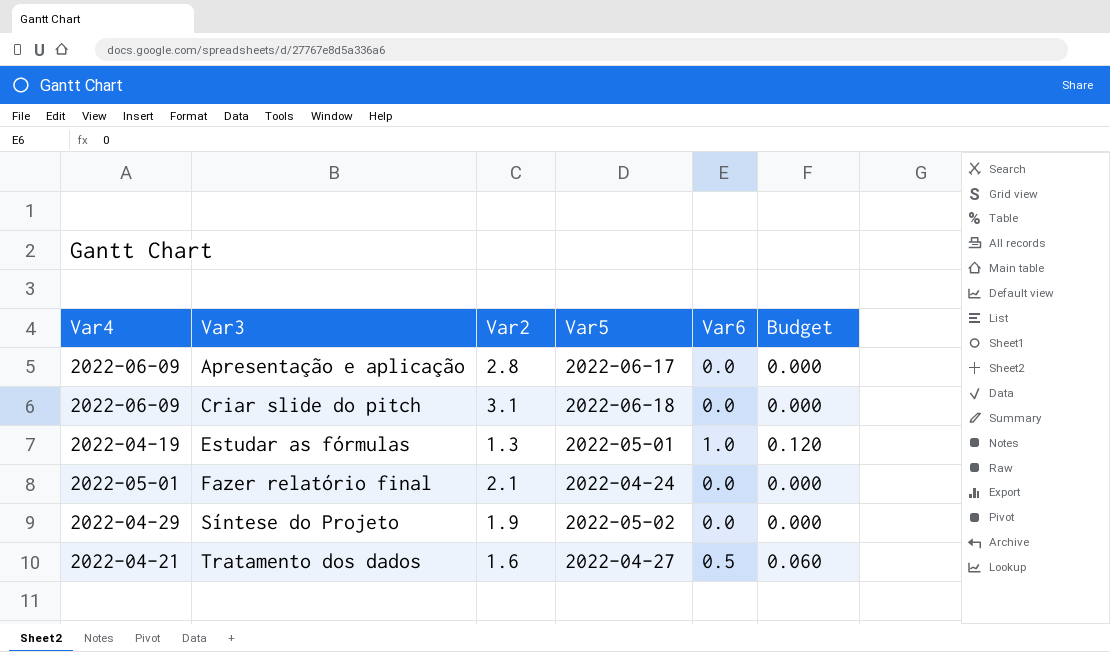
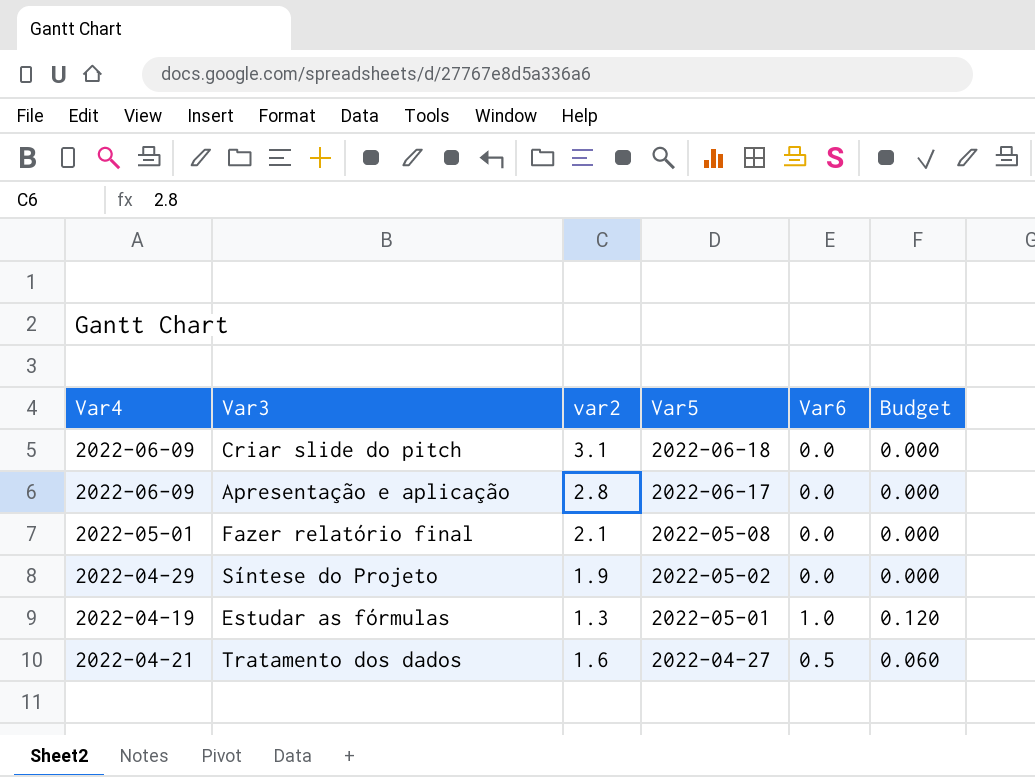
row order: Var3 ascending -> Var5 descending
column name: Var2 -> var2
Fazer relatório final | Var5: 2022-04-24 -> 2022-05-08

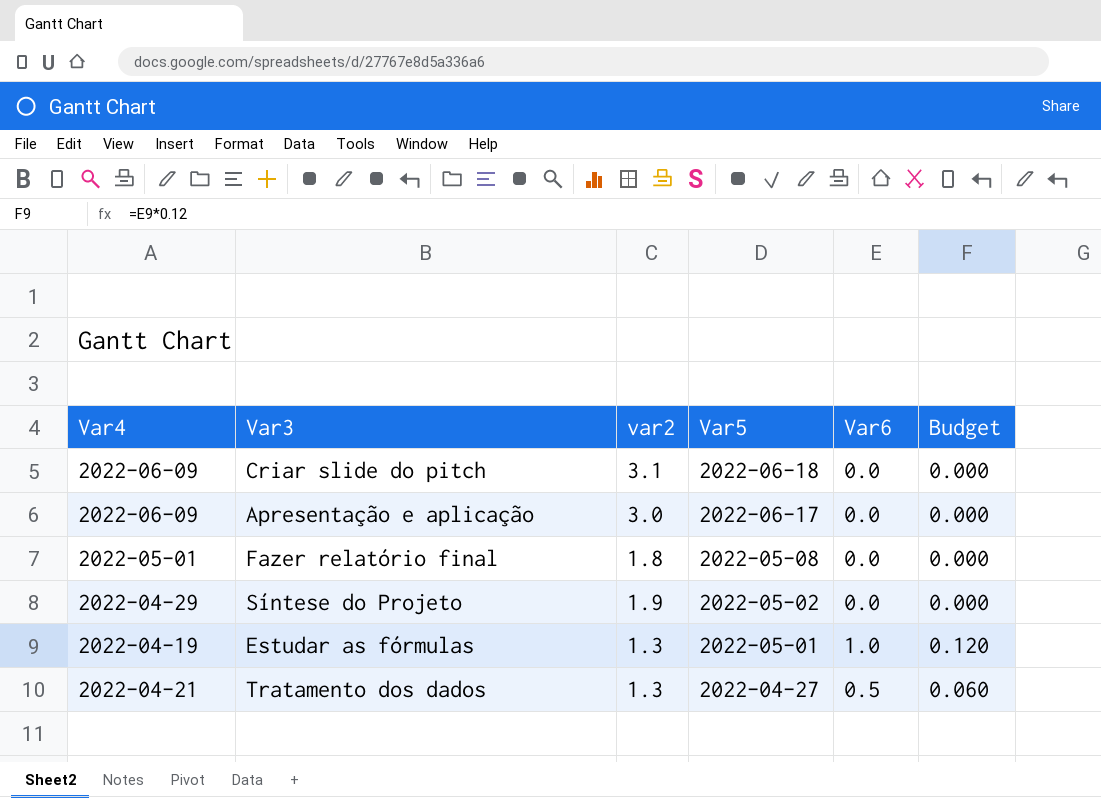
Apresentação e aplicação | var2: 2.8 -> 3.0
Fazer relatório final | var2: 2.1 -> 1.8
Tratamento dos dados | var2: 1.6 -> 1.3

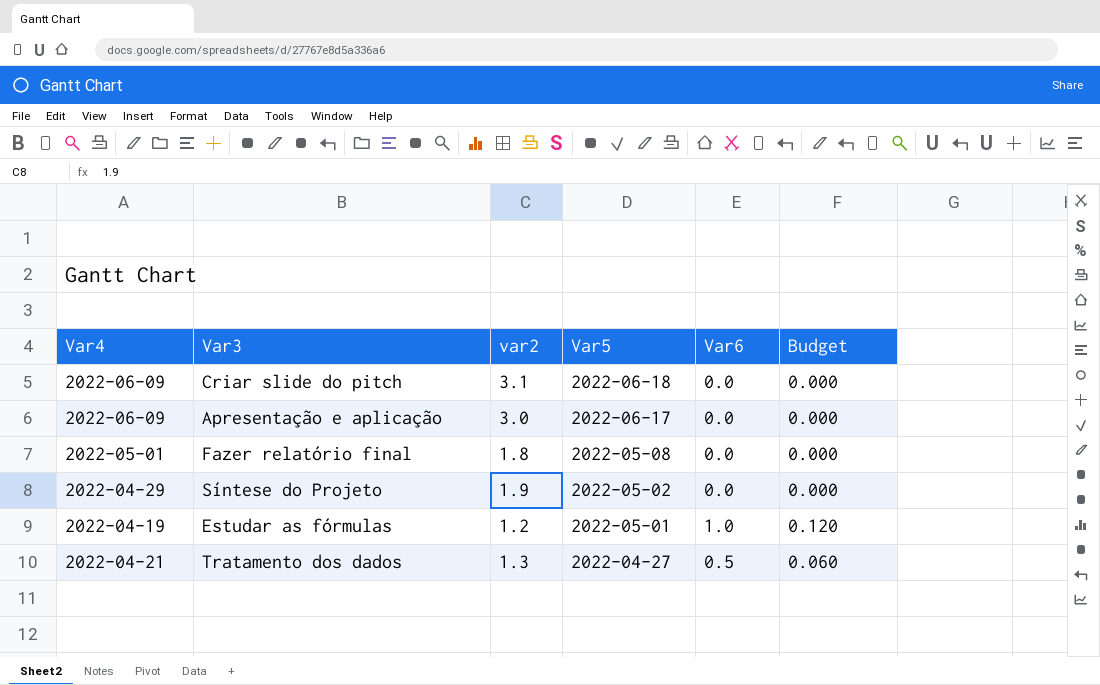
Estudar as fórmulas | var2: 1.3 -> 1.2

